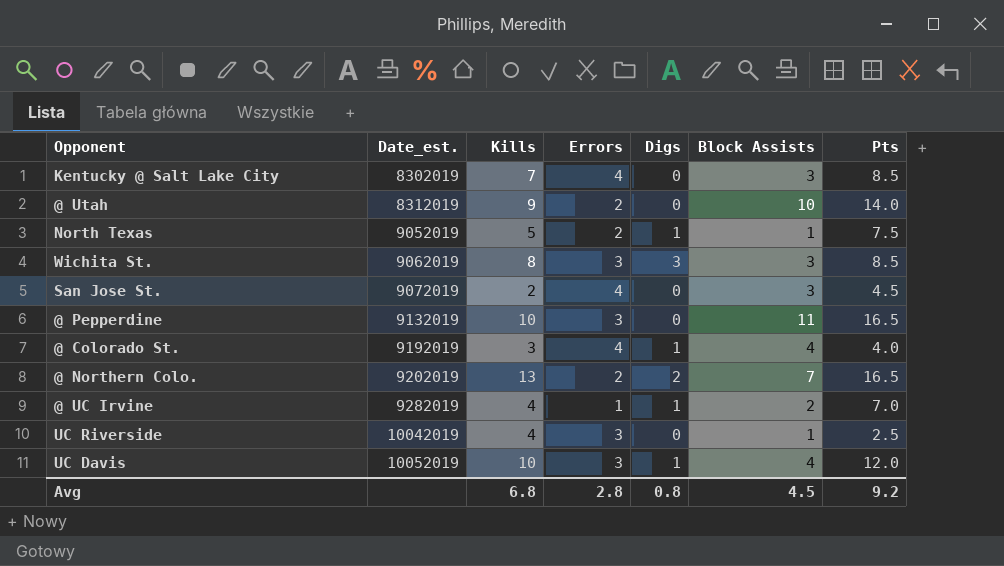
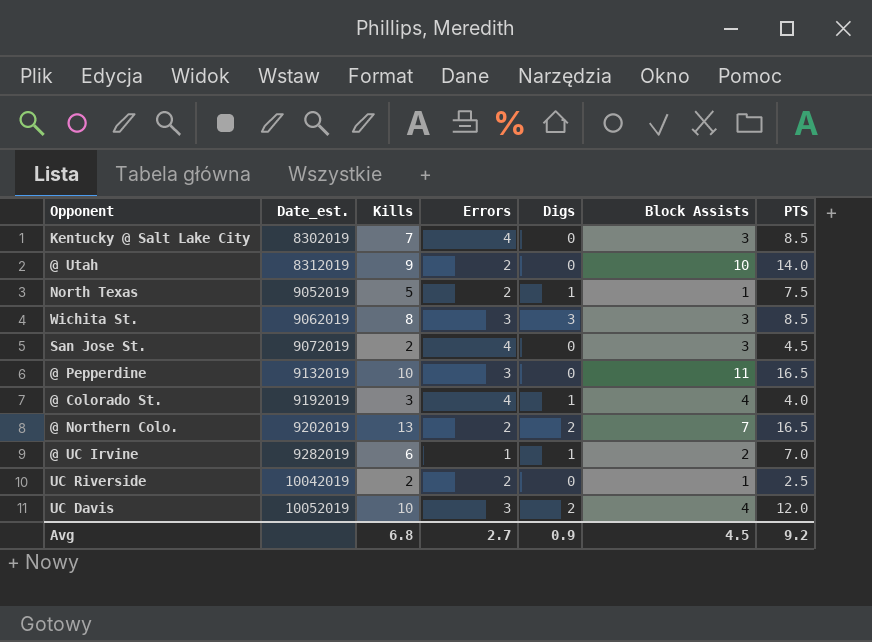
column name: Pts -> PTS
@ UC Irvine | Kills: 4 -> 6
UC Riverside | Kills: 4 -> 2
UC Riverside | Errors: 3 -> 2
UC Davis | Digs: 1 -> 2
Avg | Errors: 2.8 -> 2.7
Avg | Digs: 0.8 -> 0.9

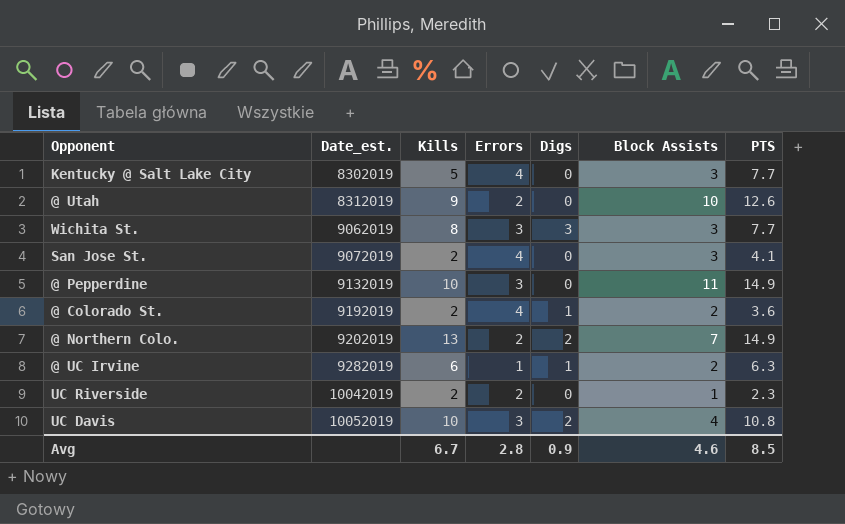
row North Texas: 9052019 | 5 | 2 | 1 | 1 | 7.5 -> none
Kentucky @ Salt Lake City | Kills: 7 -> 5
Kentucky @ Salt Lake City | PTS: 8.5 -> 7.7
@ Utah | PTS: 14.0 -> 12.6
Wichita St. | PTS: 8.5 -> 7.7
San Jose St. | PTS: 4.5 -> 4.1
@ Pepperdine | PTS: 16.5 -> 14.9
@ Colorado St. | Kills: 3 -> 2
@ Colorado St. | Block Assists: 4 -> 2
@ Colorado St. | PTS: 4.0 -> 3.6
@ Northern Colo. | PTS: 16.5 -> 14.9
@ UC Irvine | PTS: 7.0 -> 6.3
UC Riverside | PTS: 2.5 -> 2.3
UC Davis | PTS: 12.0 -> 10.8
Avg | Kills: 6.8 -> 6.7
Avg | Errors: 2.7 -> 2.8
Avg | Block Assists: 4.5 -> 4.6
Avg | PTS: 9.2 -> 8.5

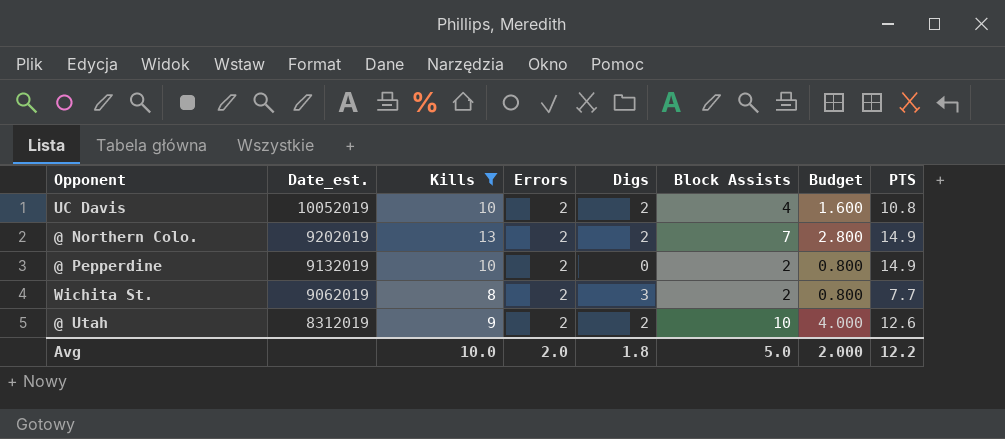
filter: none -> Kills >= 8
row order: Date_est. ascending -> Date_est. descending
column Budget | formula: none -> [Block Assists] * 0.4
UC Davis | Errors: 3 -> 2
@ Pepperdine | Errors: 3 -> 2
@ Pepperdine | Block Assists: 11 -> 2
Wichita St. | Errors: 3 -> 2
Wichita St. | Block Assists: 3 -> 2
@ Utah | Digs: 0 -> 2
Avg | Kills: 6.7 -> 10.0
Avg | Errors: 2.8 -> 2.0
Avg | Digs: 0.9 -> 1.8
Avg | Block Assists: 4.6 -> 5.0
Avg | PTS: 8.5 -> 12.2

